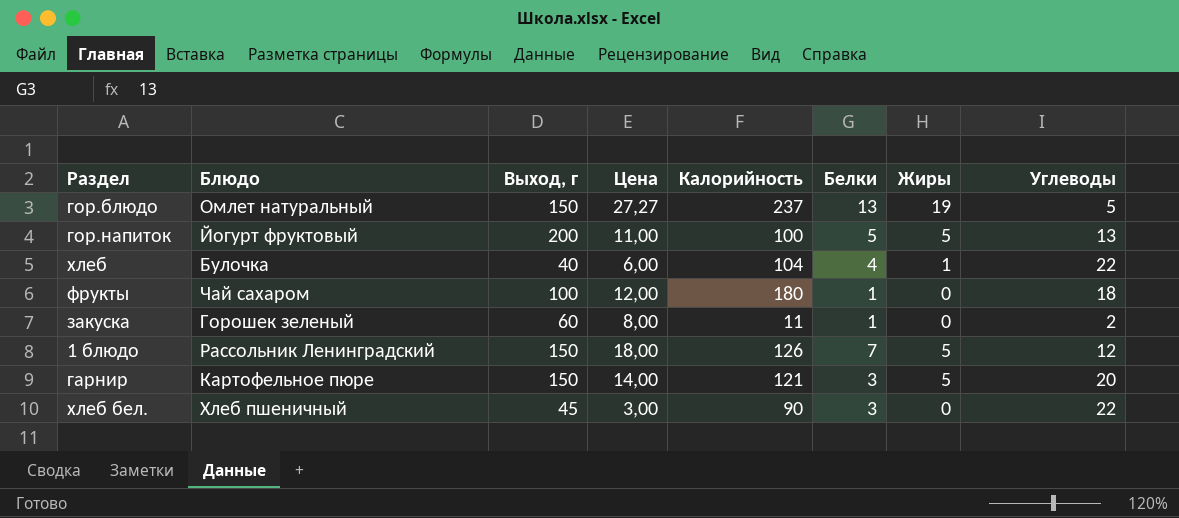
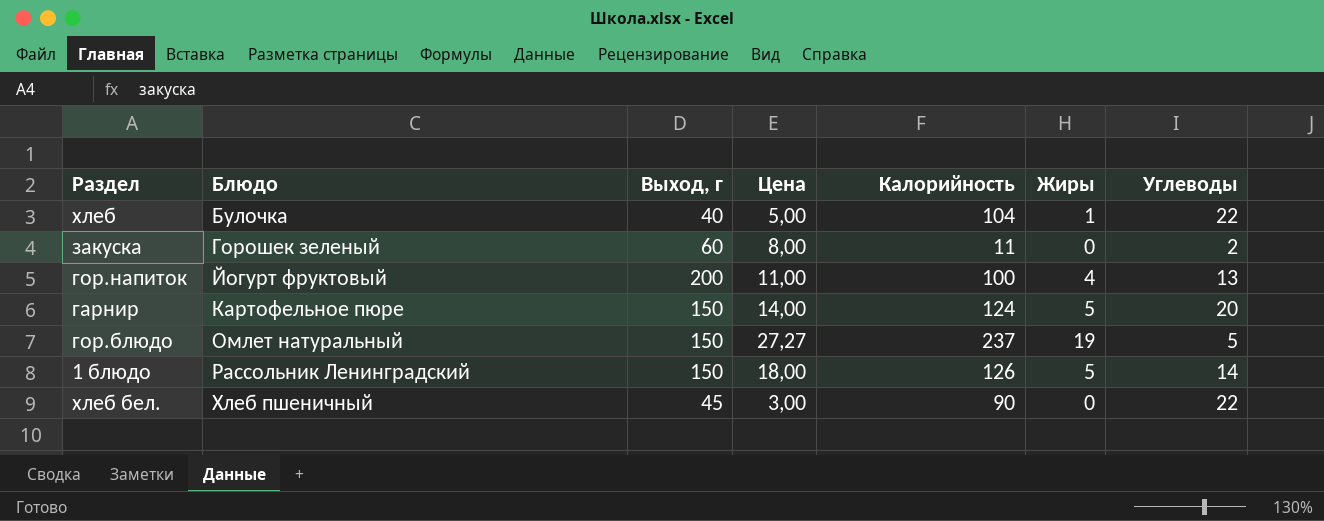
row order: none -> Блюдо ascending
column Белки | position: 6 -> none
row фрукты: Чай сахаром | 100 | 12,00 | 180 | 1 | 0 | 18 -> none
хлеб | Цена: 6,00 -> 5,00
гор.напиток | Жиры: 5 -> 4
гарнир | Калорийность: 121 -> 124
1 блюдо | Углеводы: 12 -> 14

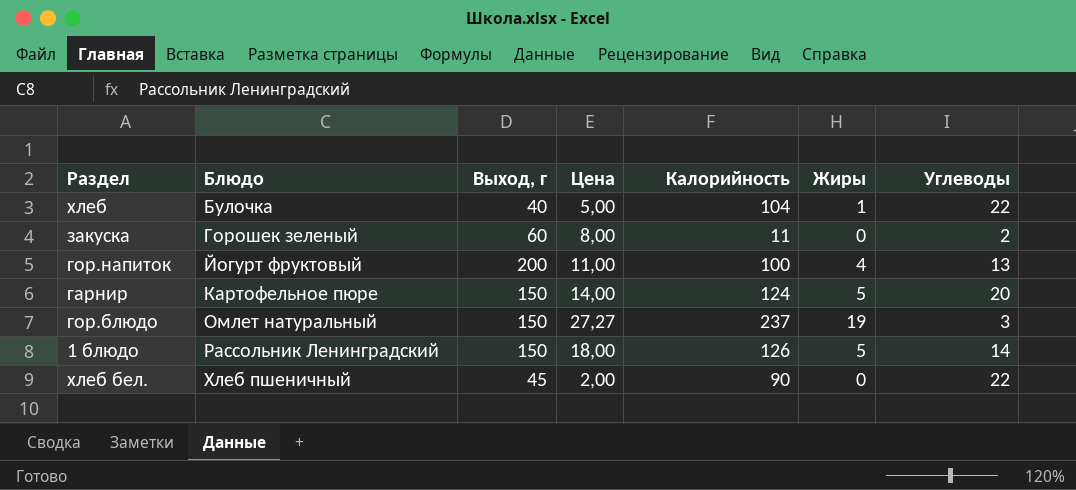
гор.блюдо | Углеводы: 5 -> 3
хлеб бел. | Цена: 3,00 -> 2,00

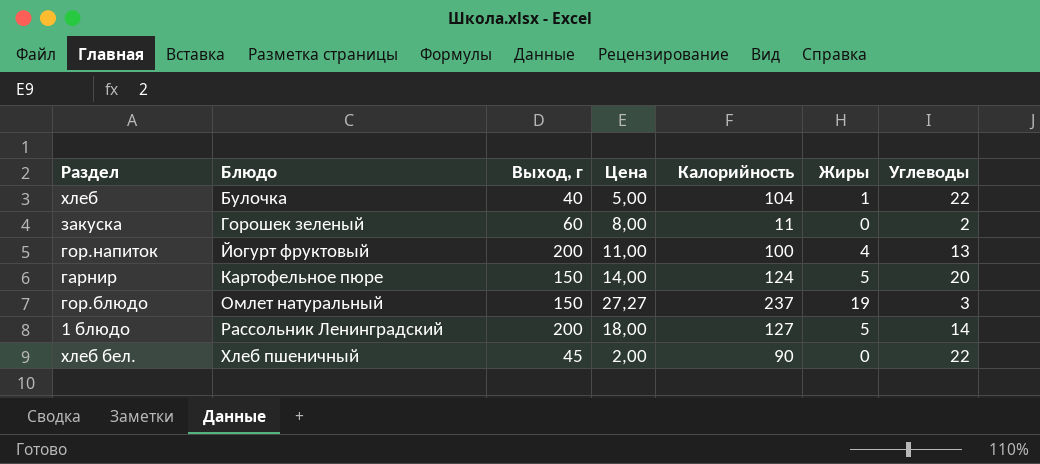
1 блюдо | Выход, г: 150 -> 200
1 блюдо | Калорийность: 126 -> 127

